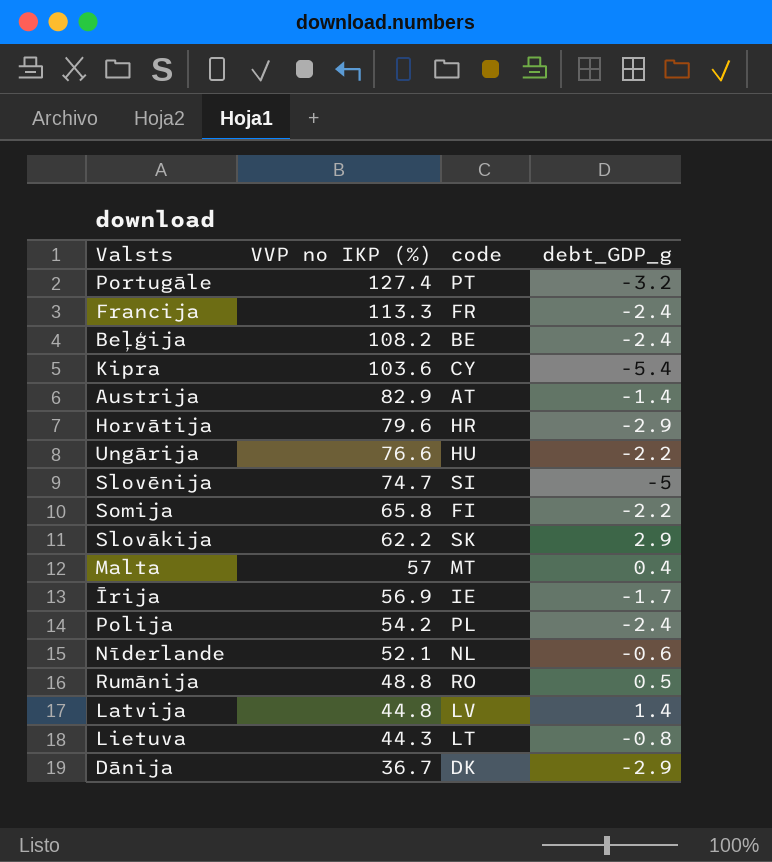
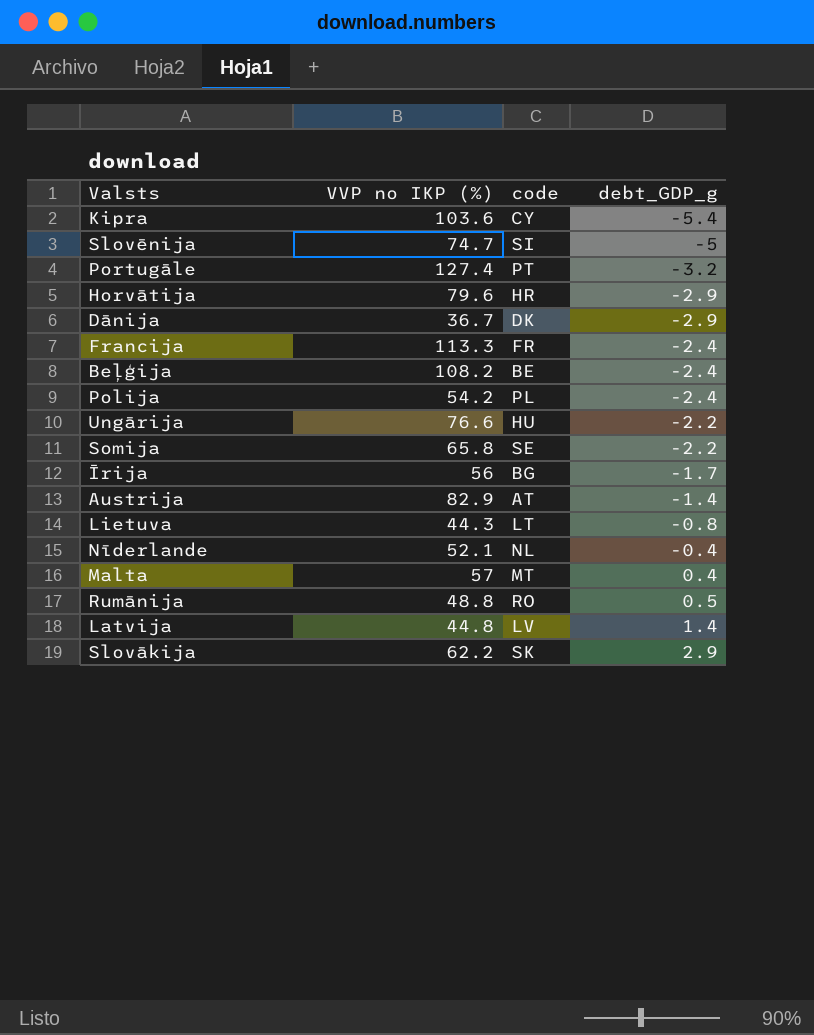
row order: VVP no IKP (%) descending -> debt_GDP_g ascending
Somija | code: FI -> SE
Īrija | VVP no IKP (%): 56.9 -> 56
Īrija | code: IE -> BG
Nīderlande | debt_GDP_g: -0.6 -> -0.4

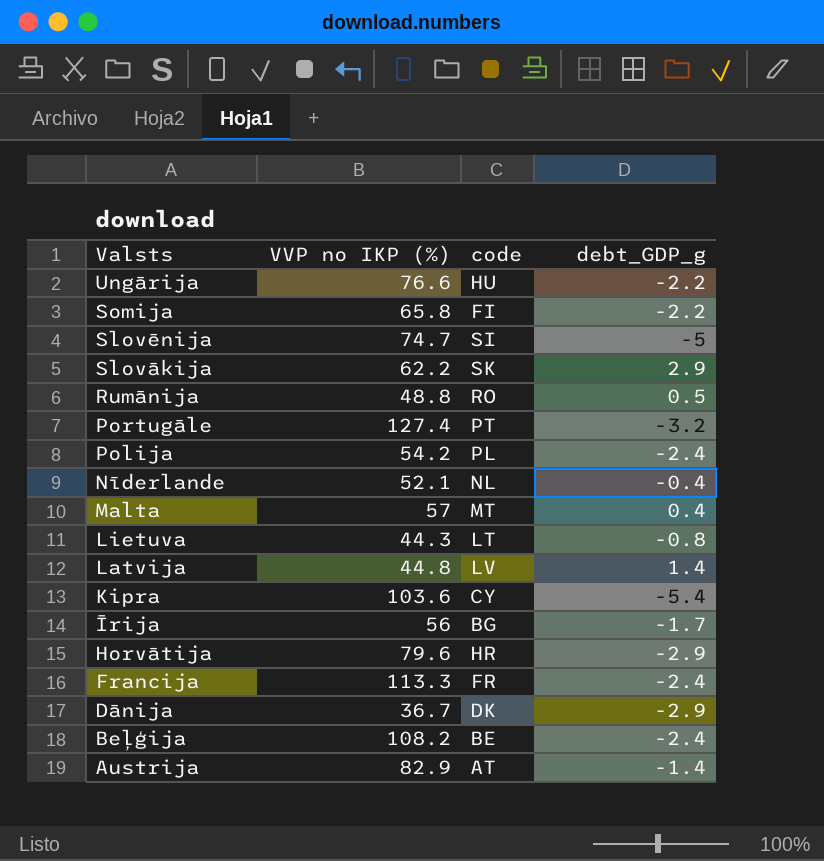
row order: debt_GDP_g ascending -> Valsts descending
Somija | code: SE -> FI

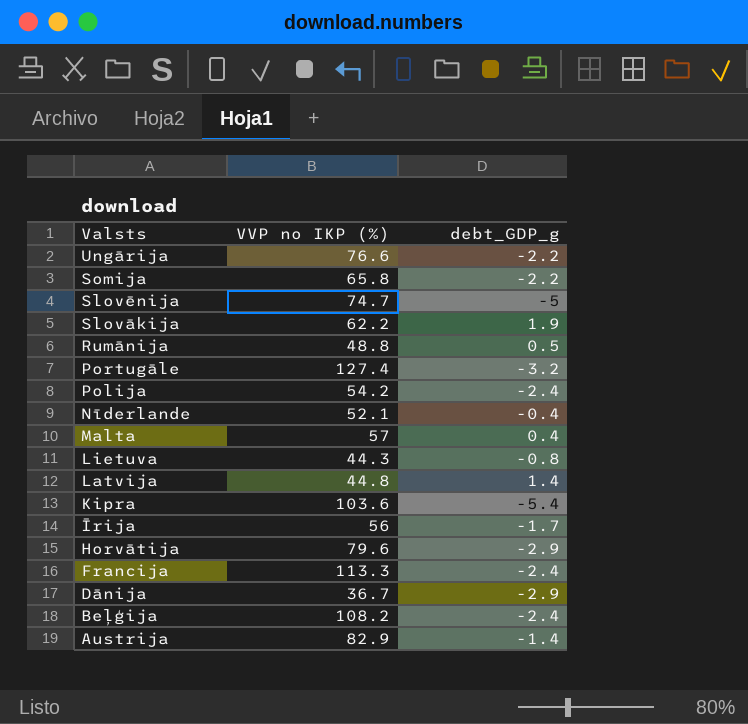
column code | position: 3 -> none
Slovākija | debt_GDP_g: 2.9 -> 1.9

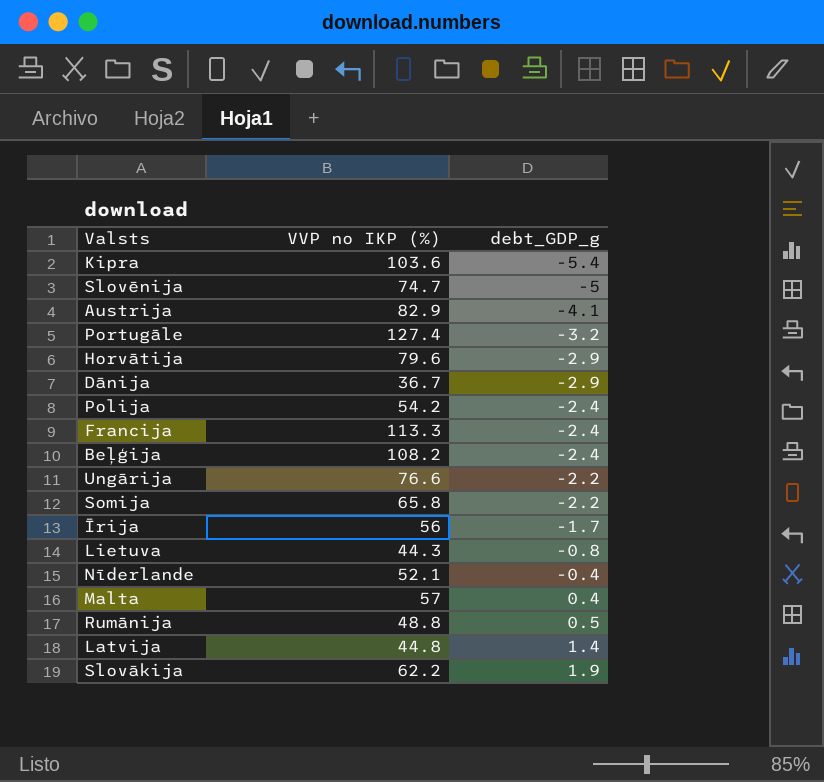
row order: Valsts descending -> debt_GDP_g ascending
Austrija | debt_GDP_g: -1.4 -> -4.1

